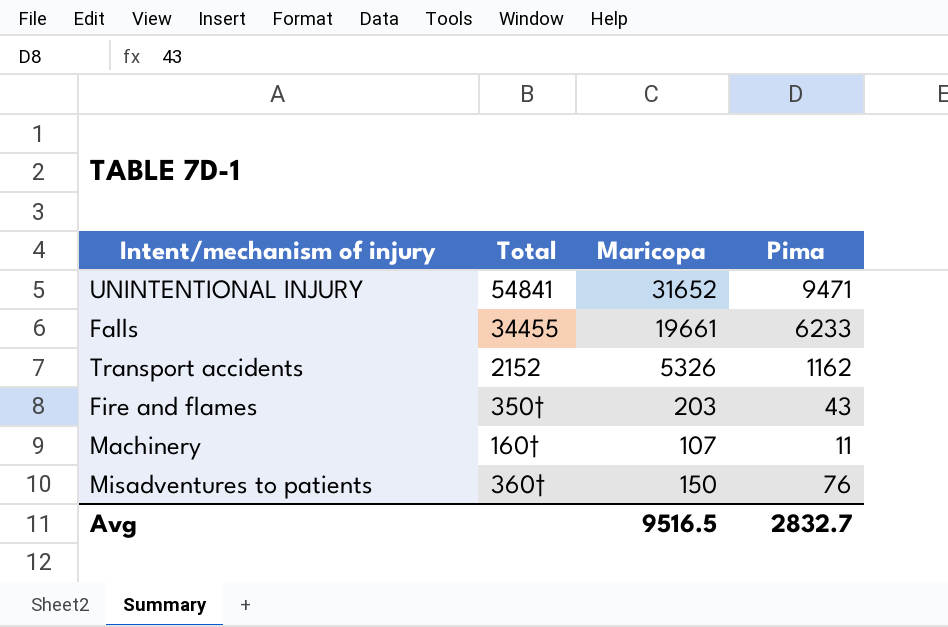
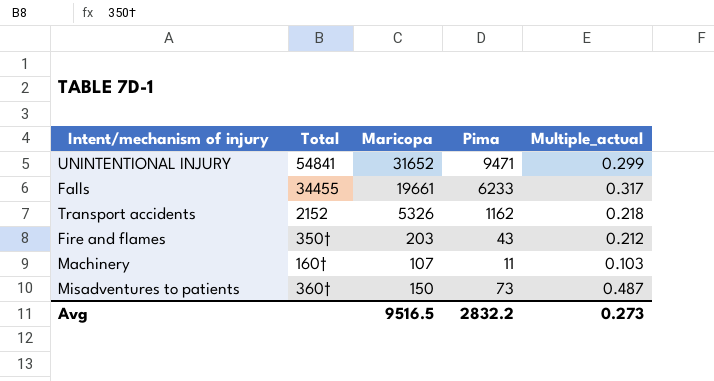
column Multiple_actual | formula: none -> [Pima] / [Maricopa]
Misadventures to patients | Pima: 76 -> 73
Avg | Pima: 2832.7 -> 2832.2

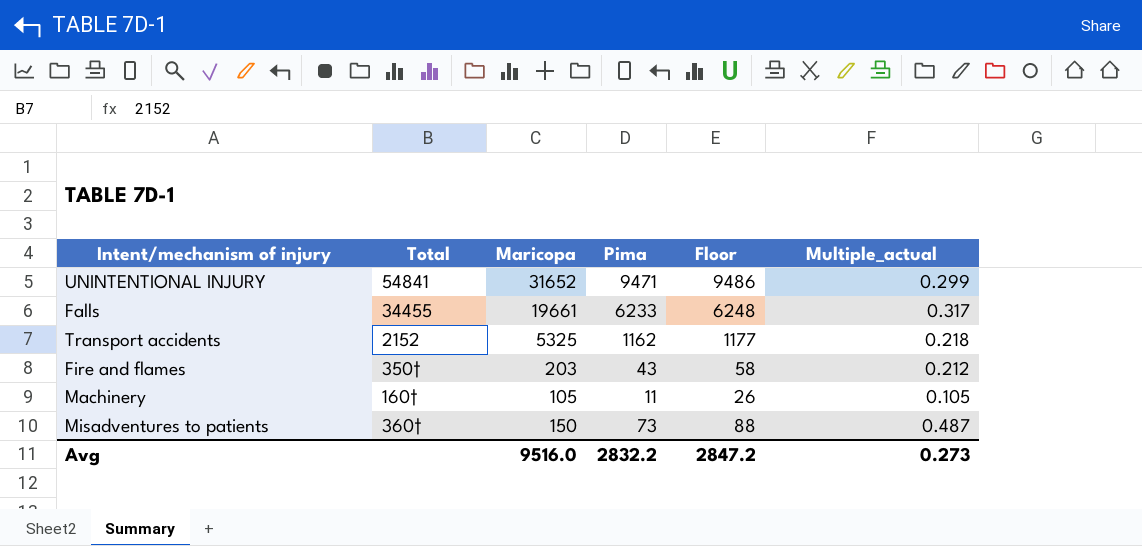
column Floor | formula: none -> [Pima] + 15
Transport accidents | Maricopa: 5326 -> 5325
Machinery | Maricopa: 107 -> 105
Machinery | Multiple_actual: 0.103 -> 0.105
Avg | Maricopa: 9516.5 -> 9516.0

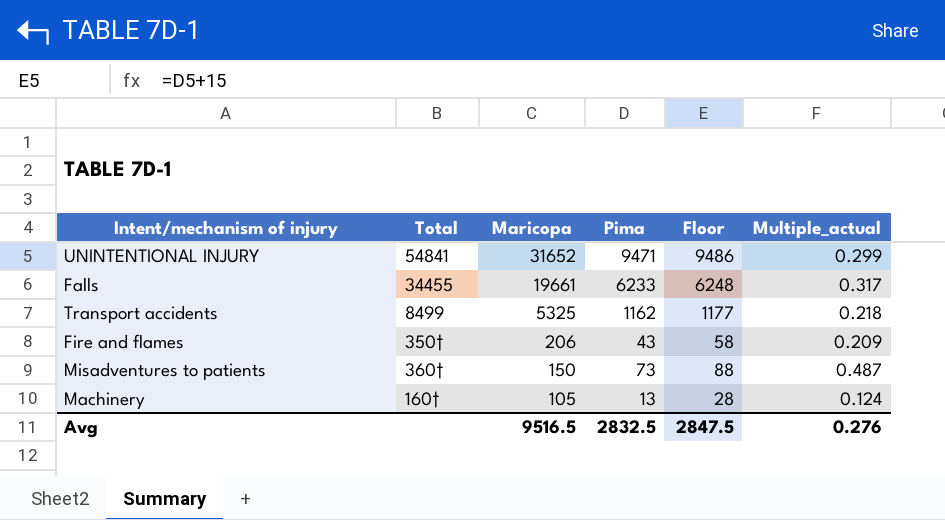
row order: none -> Maricopa descending
Transport accidents | Total: 2152 -> 8499
Fire and flames | Maricopa: 203 -> 206
Fire and flames | Multiple_actual: 0.212 -> 0.209
Machinery | Pima: 11 -> 13
Machinery | Floor: 26 -> 28
Machinery | Multiple_actual: 0.105 -> 0.124
Avg | Maricopa: 9516.0 -> 9516.5
Avg | Pima: 2832.2 -> 2832.5
Avg | Floor: 2847.2 -> 2847.5
Avg | Multiple_actual: 0.273 -> 0.276

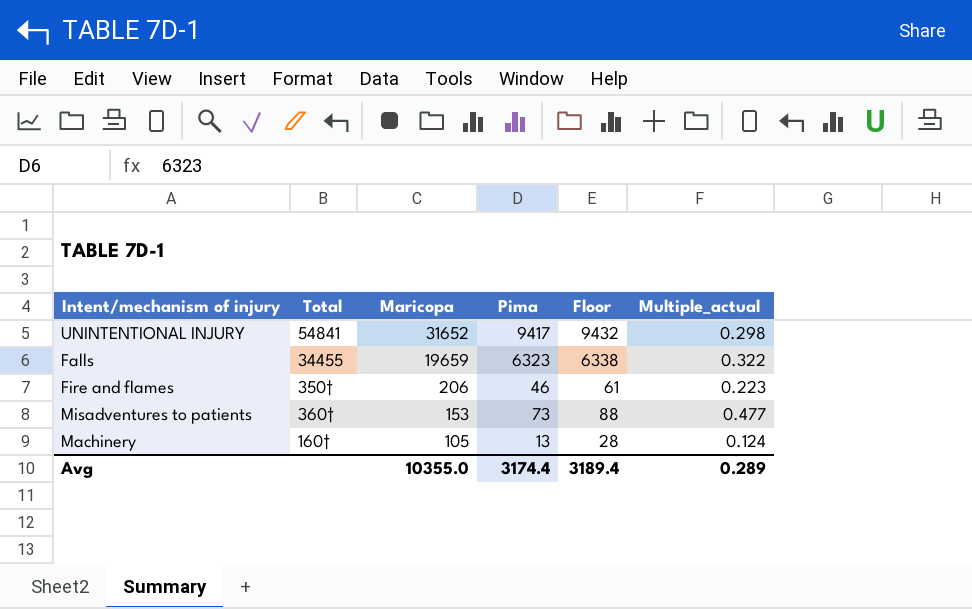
row Transport accidents: 8499 | 5325 | 1162 | 1177 | 0.218 -> none
UNINTENTIONAL INJURY | Pima: 9471 -> 9417
UNINTENTIONAL INJURY | Floor: 9486 -> 9432
UNINTENTIONAL INJURY | Multiple_actual: 0.299 -> 0.298
Falls | Maricopa: 19661 -> 19659
Falls | Pima: 6233 -> 6323
Falls | Floor: 6248 -> 6338
Falls | Multiple_actual: 0.317 -> 0.322
Fire and flames | Pima: 43 -> 46
Fire and flames | Floor: 58 -> 61
Fire and flames | Multiple_actual: 0.209 -> 0.223
Misadventures to patients | Maricopa: 150 -> 153
Misadventures to patients | Multiple_actual: 0.487 -> 0.477
Avg | Maricopa: 9516.5 -> 10355.0
Avg | Pima: 2832.5 -> 3174.4
Avg | Floor: 2847.5 -> 3189.4
Avg | Multiple_actual: 0.276 -> 0.289

